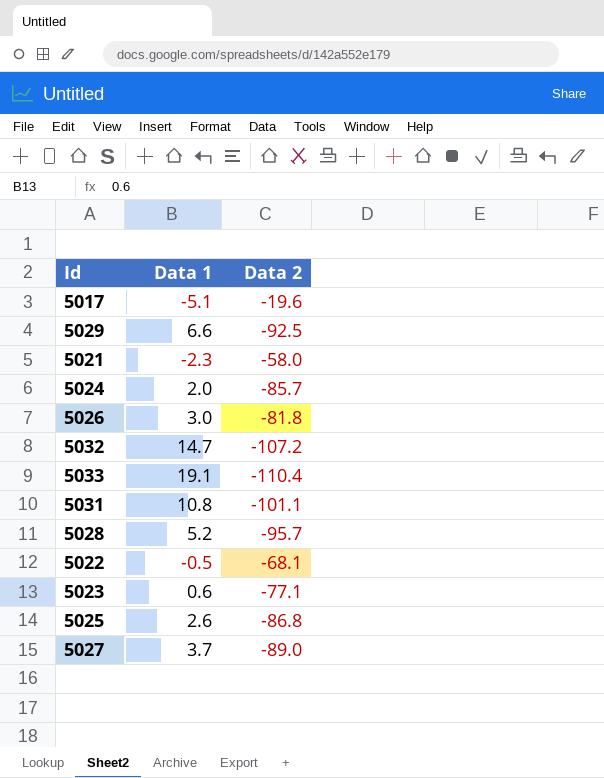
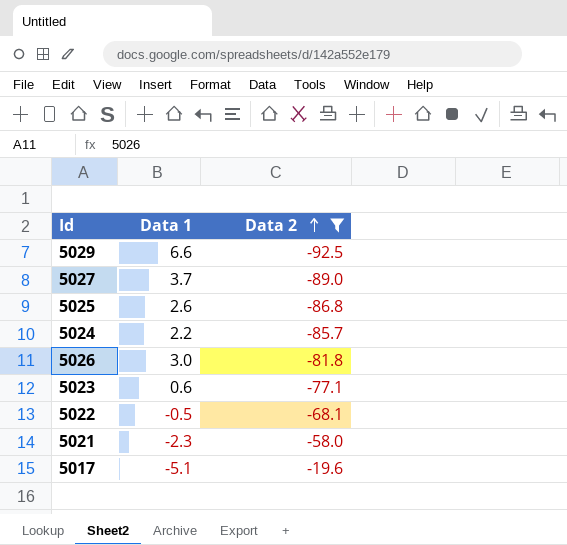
filter: none -> Data 2 >= -92.5
row order: none -> Data 2 ascending
5024 | Data 1: 2.0 -> 2.2

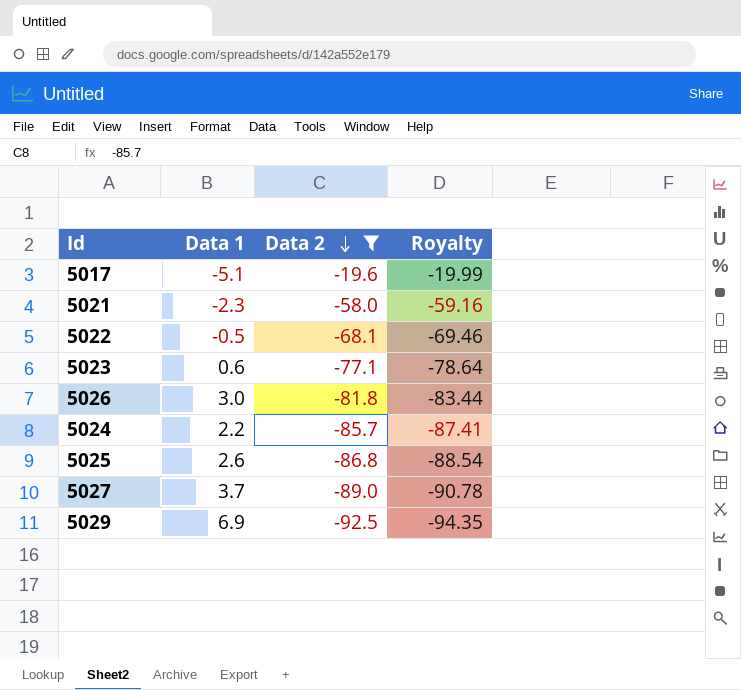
row order: Data 2 ascending -> Data 2 descending
column Royalty | formula: none -> [Data 2] * 1.02
5029 | Data 1: 6.6 -> 6.9

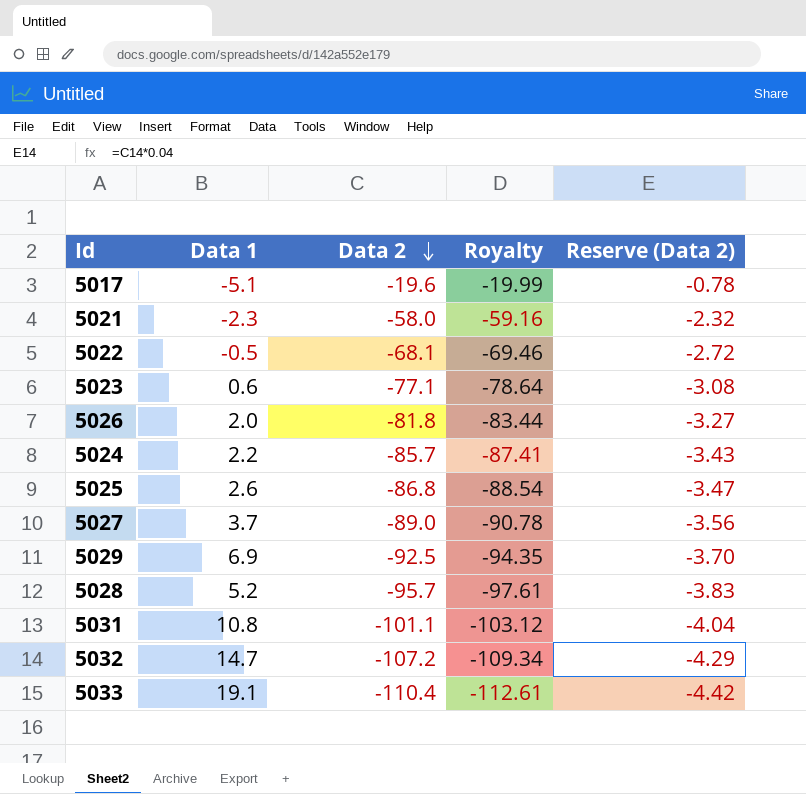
filter: Data 2 >= -92.5 -> none
column Reserve (Data 2) | formula: none -> [Data 2] * 0.04
5026 | Data 1: 3.0 -> 2.0

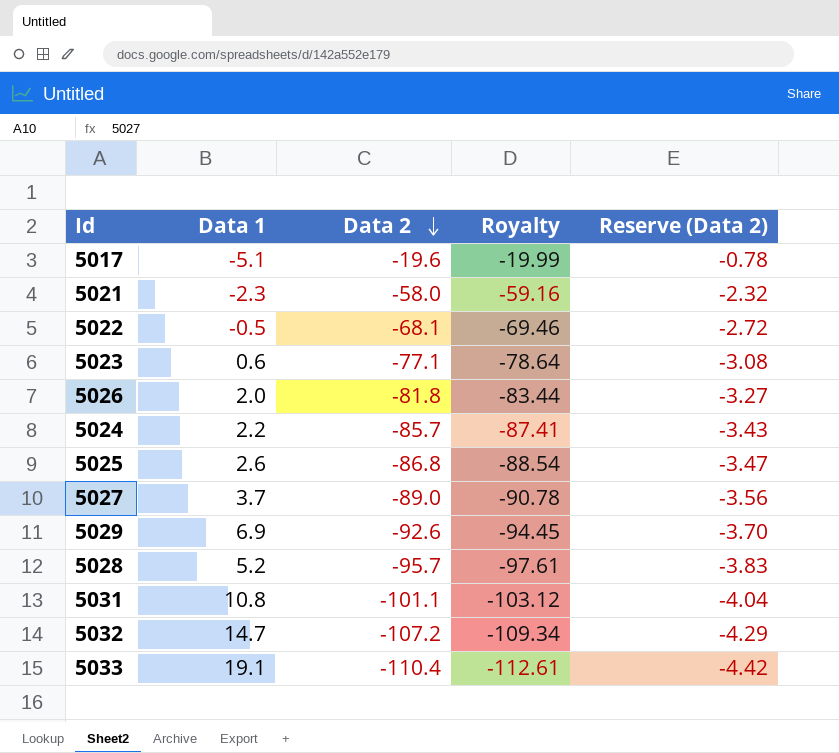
5029 | Data 2: -92.5 -> -92.6
5029 | Royalty: -94.35 -> -94.45

